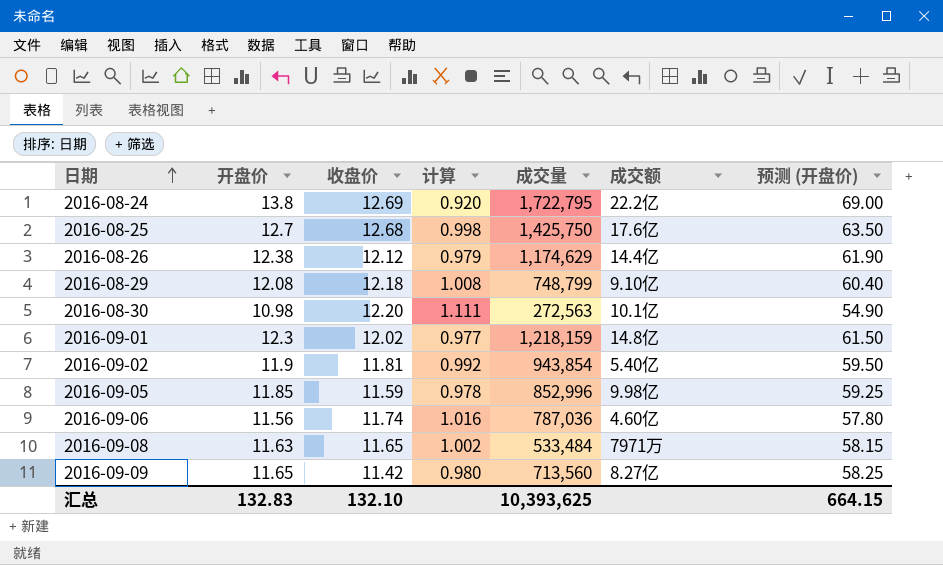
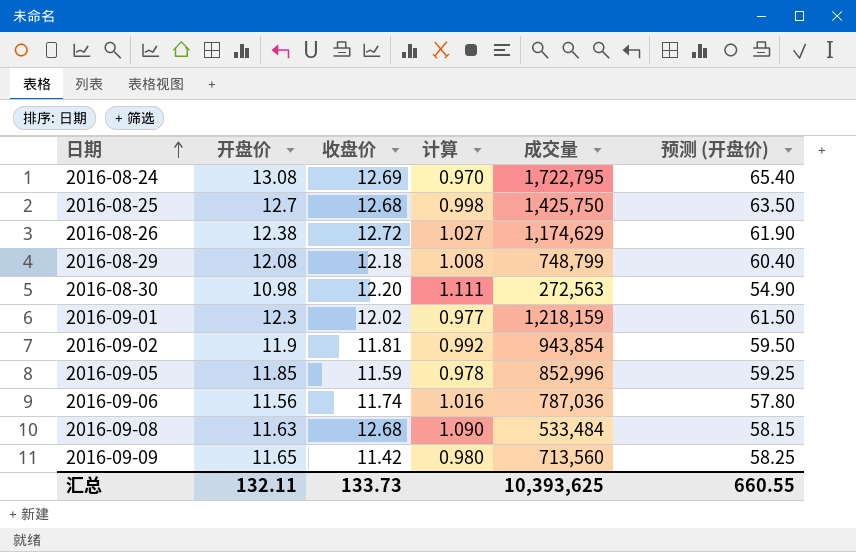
column 成交额 | position: 6 -> none
2016-08-24 | 开盘价: 13.8 -> 13.08
2016-08-24 | 计算: 0.920 -> 0.970
2016-08-24 | 预测 (开盘价): 69.00 -> 65.40
2016-08-26 | 收盘价: 12.12 -> 12.72
2016-08-26 | 计算: 0.979 -> 1.027
2016-09-08 | 收盘价: 11.65 -> 12.68
2016-09-08 | 计算: 1.002 -> 1.090
汇总 | 开盘价: 132.83 -> 132.11
汇总 | 收盘价: 132.10 -> 133.73
汇总 | 预测 (开盘价): 664.15 -> 660.55

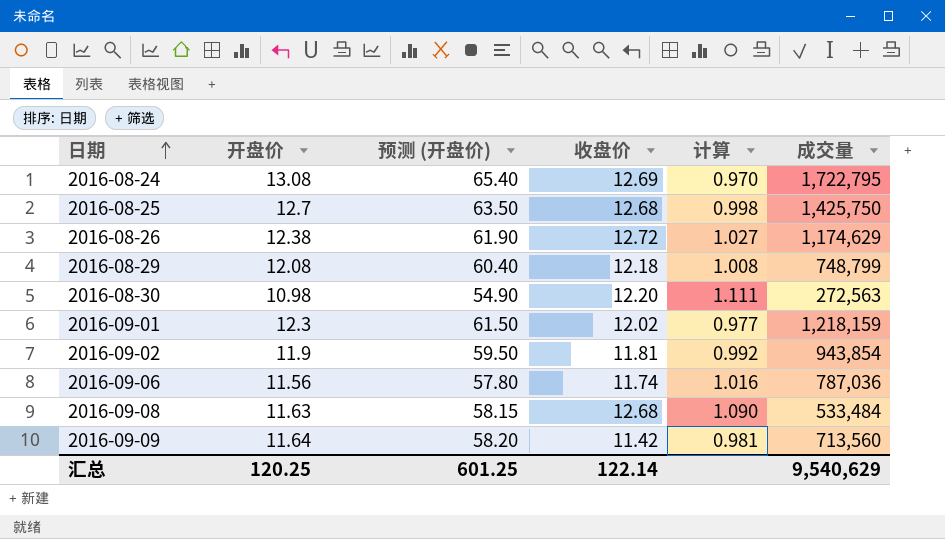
column 预测 (开盘价) | position: 6 -> 3
row 2016-09-05: 11.85 | 11.59 | 0.978 | 852,996 | 59.25 -> none
2016-09-09 | 开盘价: 11.65 -> 11.64
2016-09-09 | 预测 (开盘价): 58.25 -> 58.20
2016-09-09 | 计算: 0.980 -> 0.981
汇总 | 开盘价: 132.11 -> 120.25
汇总 | 预测 (开盘价): 660.55 -> 601.25
汇总 | 收盘价: 133.73 -> 122.14
汇总 | 成交量: 10,393,625 -> 9,540,629

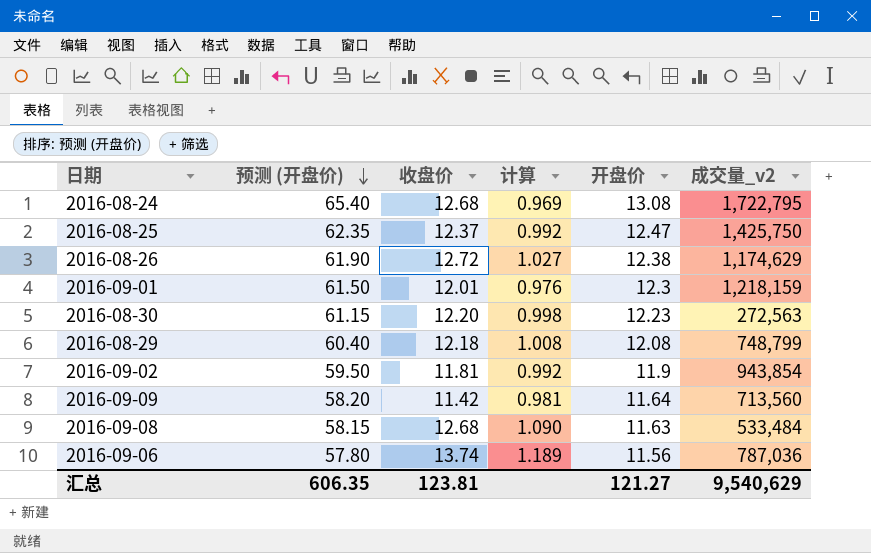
row order: 日期 ascending -> 预测 (开盘价) descending
column 开盘价 | position: 2 -> 5
column name: 成交量 -> 成交量_v2
2016-08-24 | 收盘价: 12.69 -> 12.68
2016-08-24 | 计算: 0.970 -> 0.969
2016-08-25 | 预测 (开盘价): 63.50 -> 62.35
2016-08-25 | 收盘价: 12.68 -> 12.37
2016-08-25 | 计算: 0.998 -> 0.992
2016-08-25 | 开盘价: 12.7 -> 12.47
2016-09-01 | 收盘价: 12.02 -> 12.01
2016-09-01 | 计算: 0.977 -> 0.976
2016-08-30 | 预测 (开盘价): 54.90 -> 61.15
2016-08-30 | 计算: 1.111 -> 0.998
2016-08-30 | 开盘价: 10.98 -> 12.23
2016-09-06 | 收盘价: 11.74 -> 13.74
2016-09-06 | 计算: 1.016 -> 1.189
汇总 | 预测 (开盘价): 601.25 -> 606.35
汇总 | 收盘价: 122.14 -> 123.81
汇总 | 开盘价: 120.25 -> 121.27

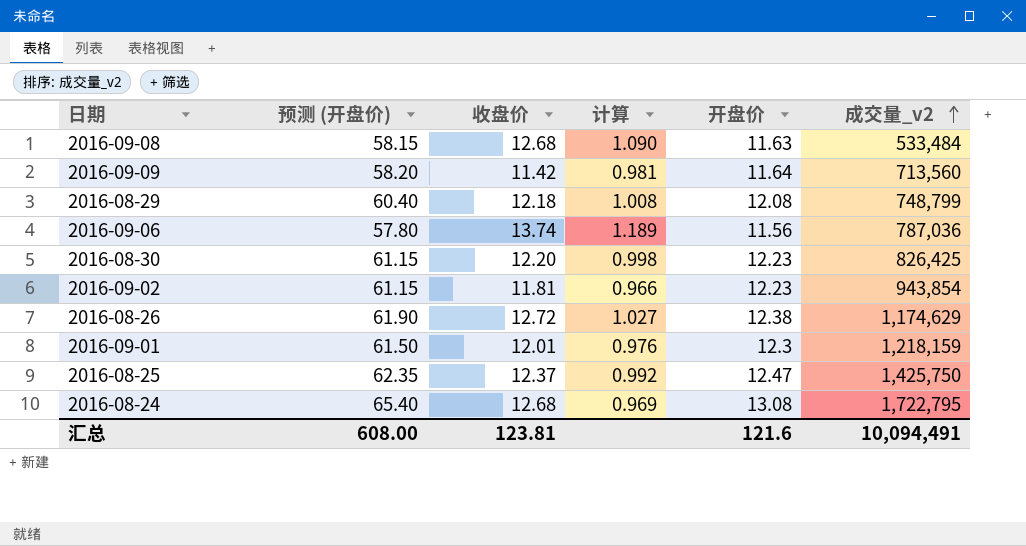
row order: 预测 (开盘价) descending -> 成交量_v2 ascending
2016-08-30 | 成交量_v2: 272,563 -> 826,425
2016-09-02 | 预测 (开盘价): 59.50 -> 61.15
2016-09-02 | 计算: 0.992 -> 0.966
2016-09-02 | 开盘价: 11.9 -> 12.23
汇总 | 预测 (开盘价): 606.35 -> 608.00
汇总 | 开盘价: 121.27 -> 121.6
汇总 | 成交量_v2: 9,540,629 -> 10,094,491

